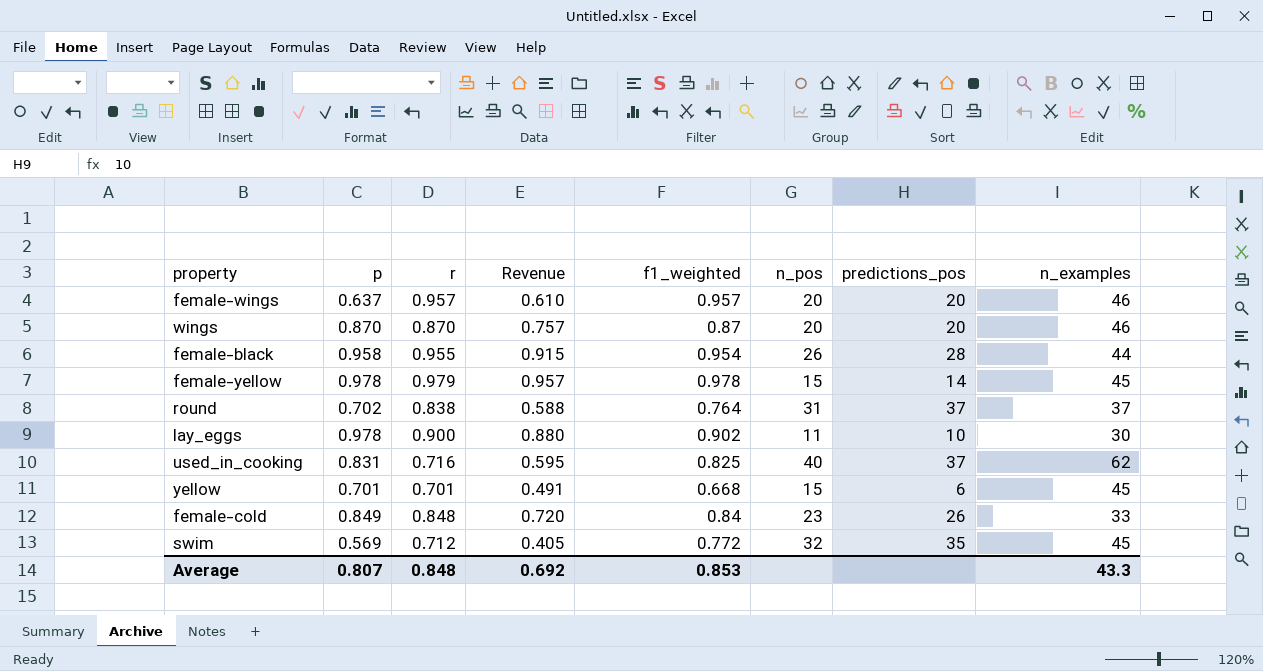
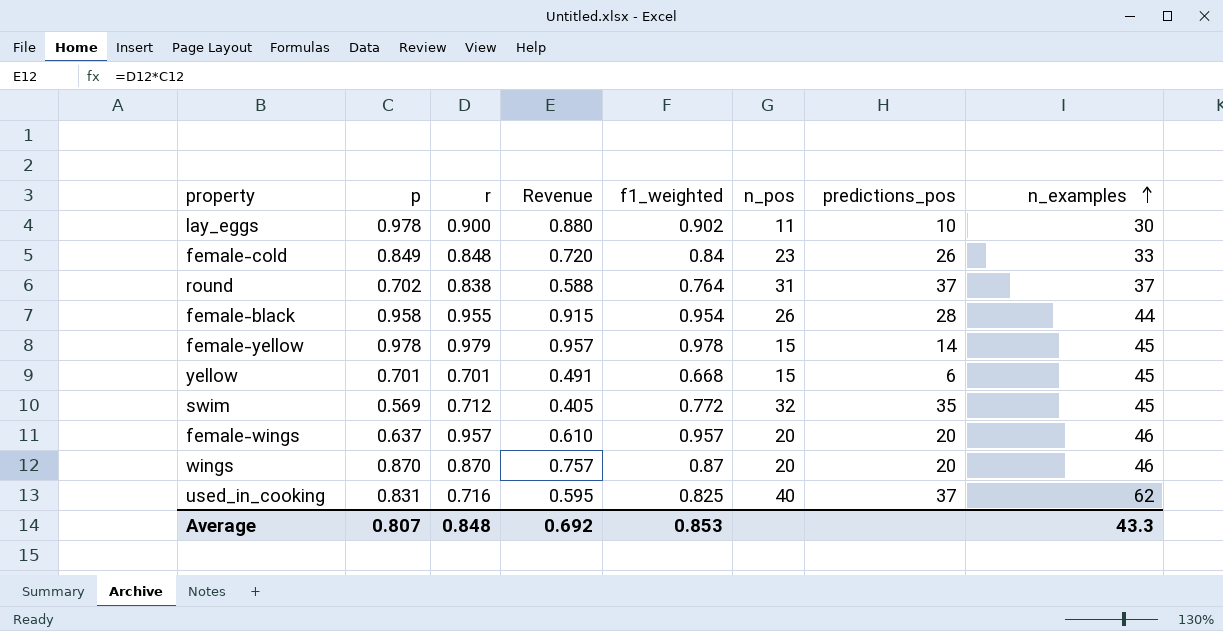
row order: none -> n_examples ascending

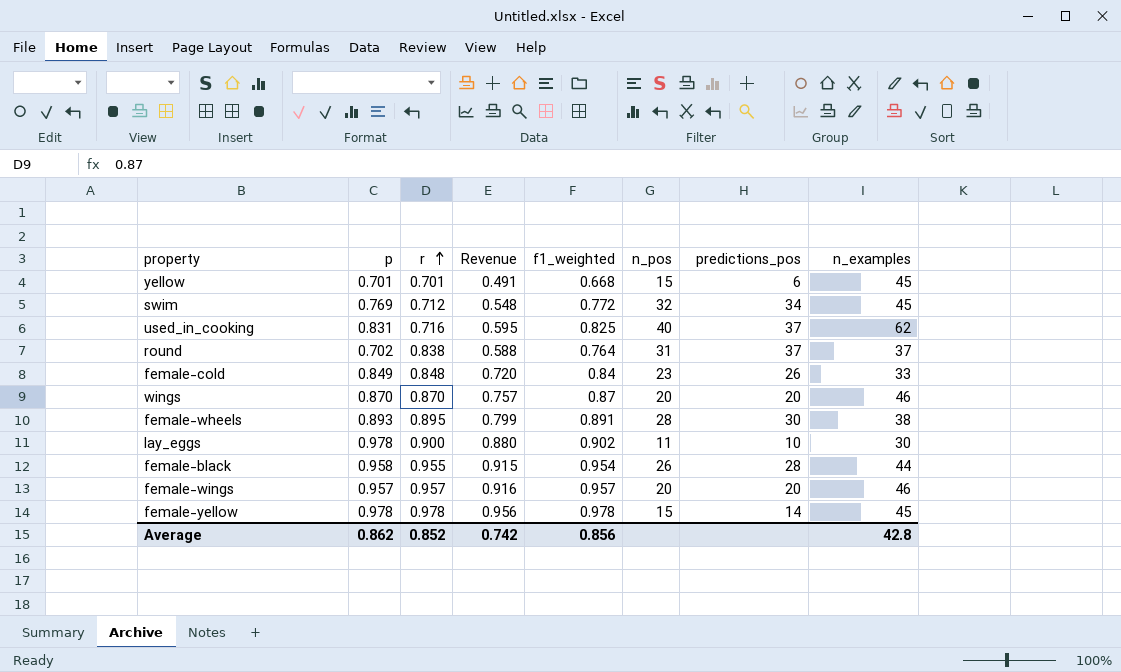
row order: n_examples ascending -> r ascending
swim | p: 0.569 -> 0.769
swim | Revenue: 0.405 -> 0.548
swim | predictions_pos: 35 -> 34
row female-wheels: none -> 0.893 | 0.895 | 0.799 | 0.891 | 28 | 30 | 38
female-wings | p: 0.637 -> 0.957
female-wings | Revenue: 0.610 -> 0.916
female-yellow | r: 0.979 -> 0.978
female-yellow | Revenue: 0.957 -> 0.956
Average | p: 0.807 -> 0.862
Average | r: 0.848 -> 0.852
Average | Revenue: 0.692 -> 0.742
Average | f1_weighted: 0.853 -> 0.856
Average | n_examples: 43.3 -> 42.8

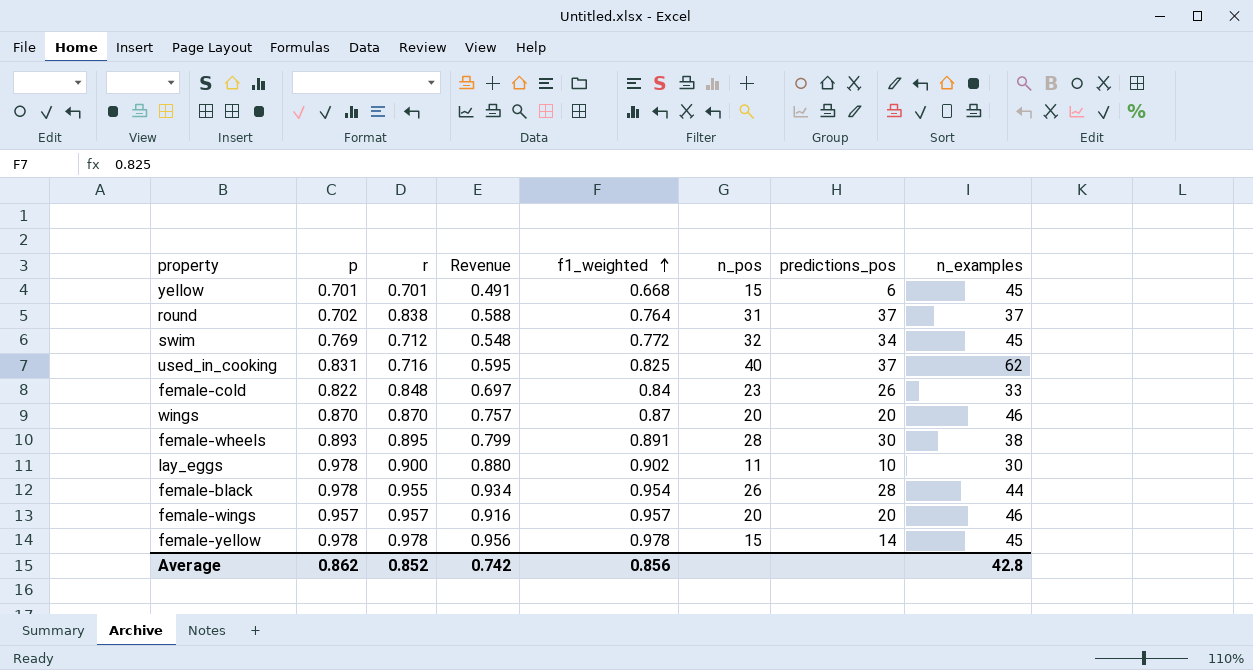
row order: r ascending -> f1_weighted ascending
female-cold | p: 0.849 -> 0.822
female-cold | Revenue: 0.720 -> 0.697
female-black | p: 0.958 -> 0.978
female-black | Revenue: 0.915 -> 0.934

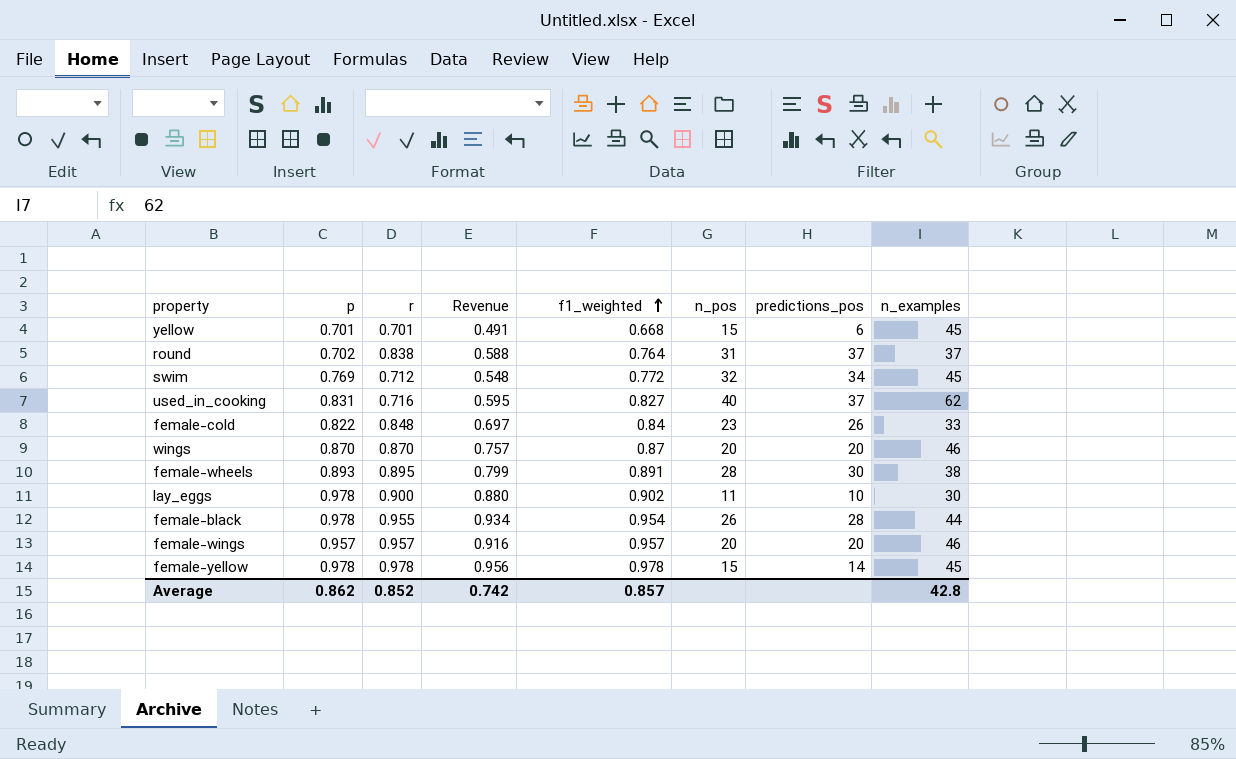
used_in_cooking | f1_weighted: 0.825 -> 0.827
Average | f1_weighted: 0.856 -> 0.857

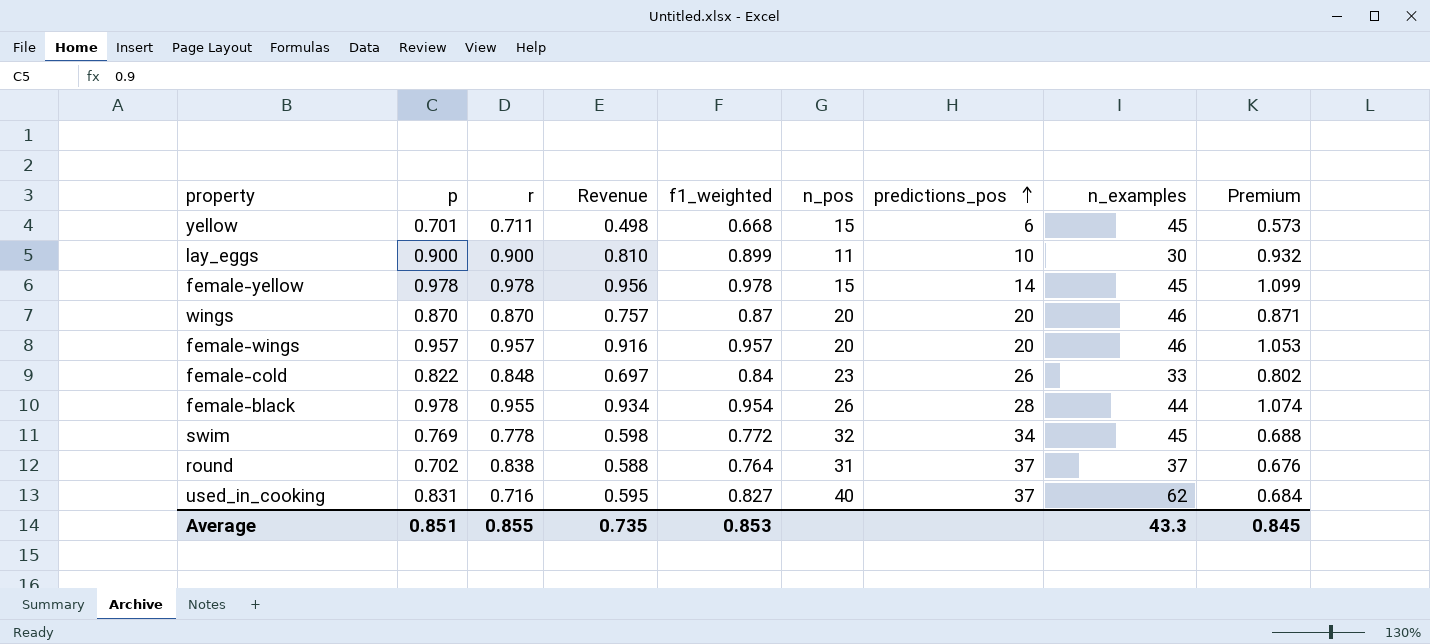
row order: f1_weighted ascending -> predictions_pos ascending
column Premium | formula: none -> [Revenue] * 1.15
row female-wheels: 0.893 | 0.895 | 0.799 | 0.891 | 28 | 30 | 38 -> none
yellow | r: 0.701 -> 0.711
yellow | Revenue: 0.491 -> 0.498
lay_eggs | p: 0.978 -> 0.900
lay_eggs | Revenue: 0.880 -> 0.810
lay_eggs | f1_weighted: 0.902 -> 0.899
swim | r: 0.712 -> 0.778
swim | Revenue: 0.548 -> 0.598
Average | p: 0.862 -> 0.851
Average | r: 0.852 -> 0.855
Average | Revenue: 0.742 -> 0.735
Average | f1_weighted: 0.857 -> 0.853
Average | n_examples: 42.8 -> 43.3

